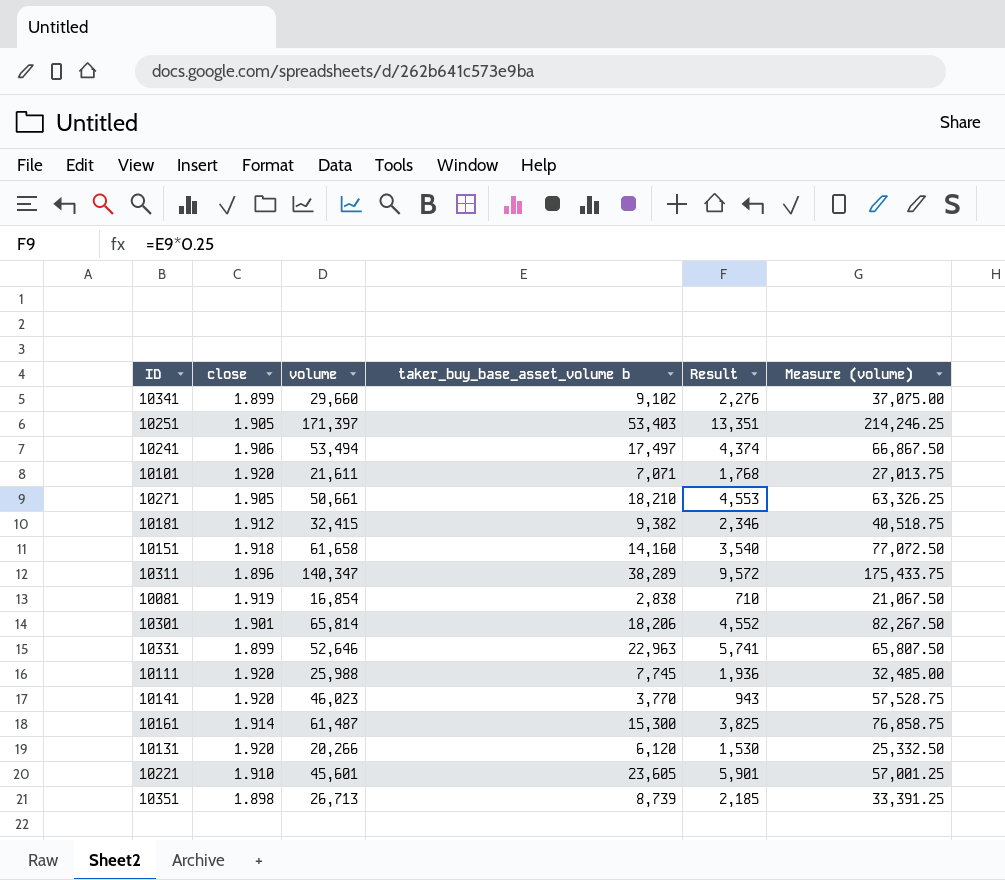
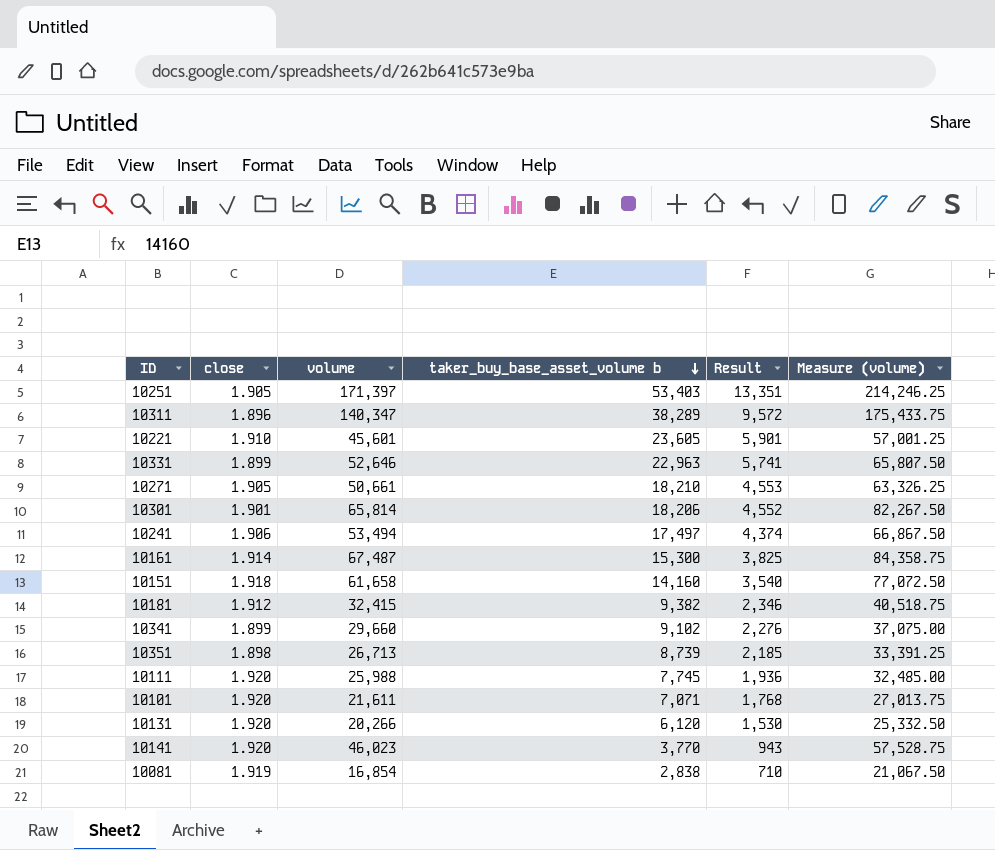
row order: none -> taker_buy_base_asset_volume b descending
10161 | volume: 61,487 -> 67,487
10161 | Measure (volume): 76,858.75 -> 84,358.75

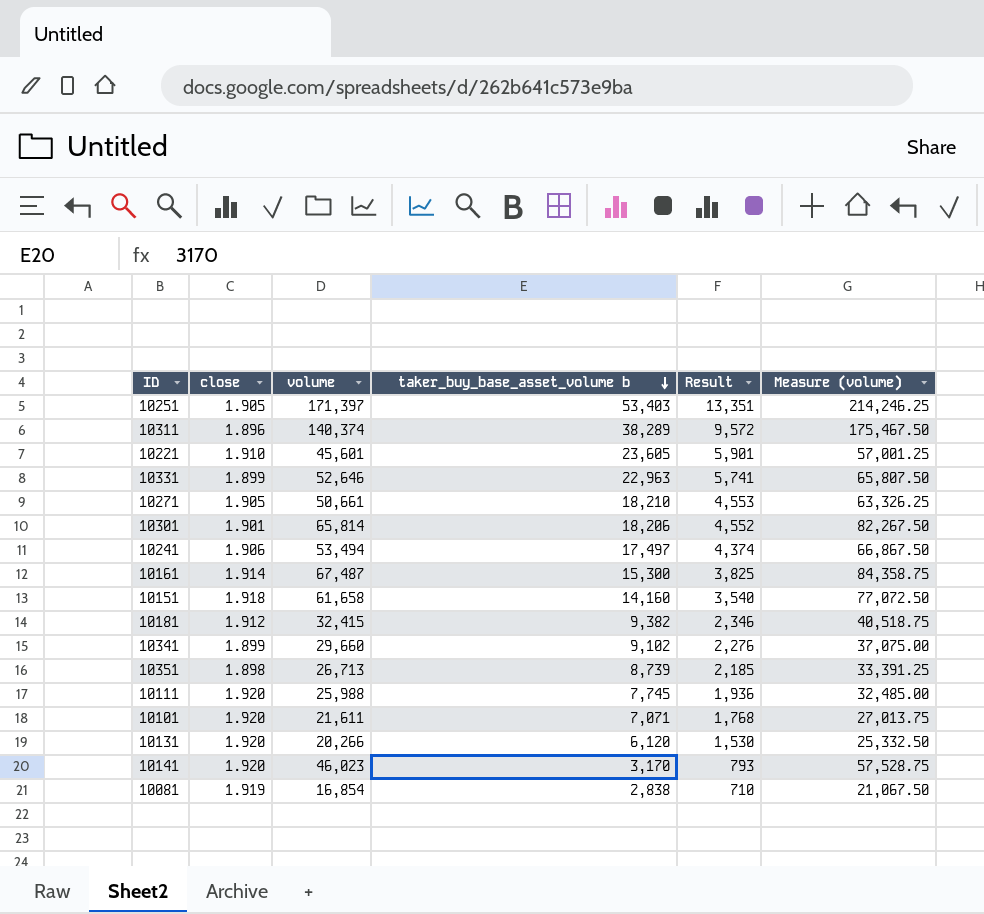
10311 | volume: 140,347 -> 140,374
10311 | Measure (volume): 175,433.75 -> 175,467.50
10141 | taker_buy_base_asset_volume b: 3,770 -> 3,170
10141 | Result: 943 -> 793

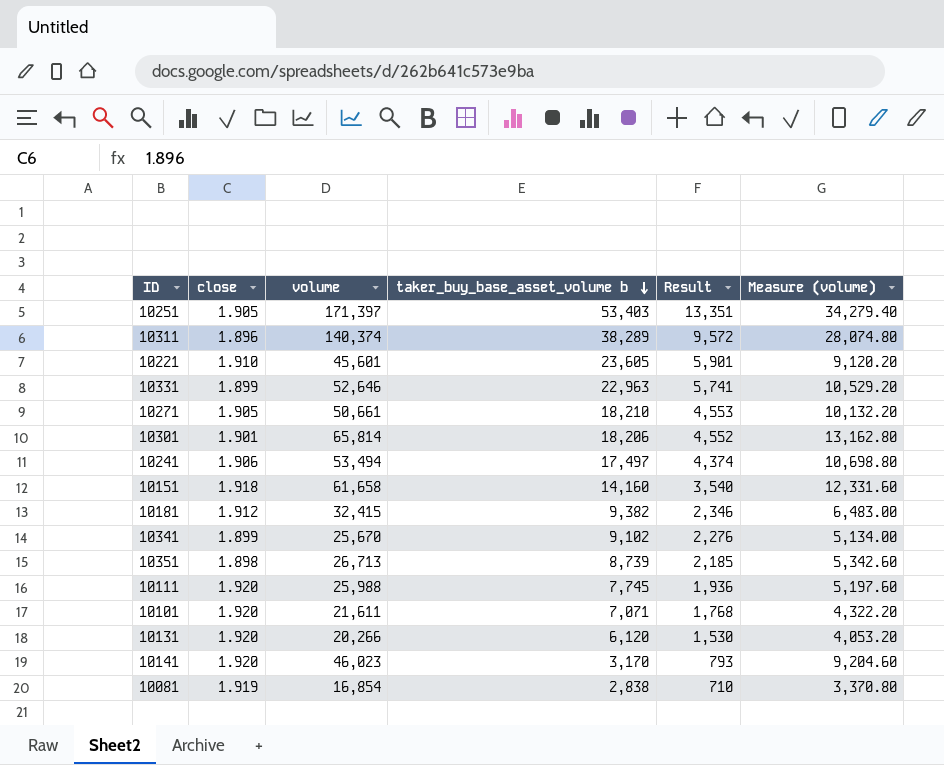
column Measure (volume) | formula: [volume] * 1.25 -> [volume] * 0.2
row 10161: 1.914 | 67,487 | 15,300 | 3,825 | 84,358.75 -> none
10341 | volume: 29,660 -> 25,670

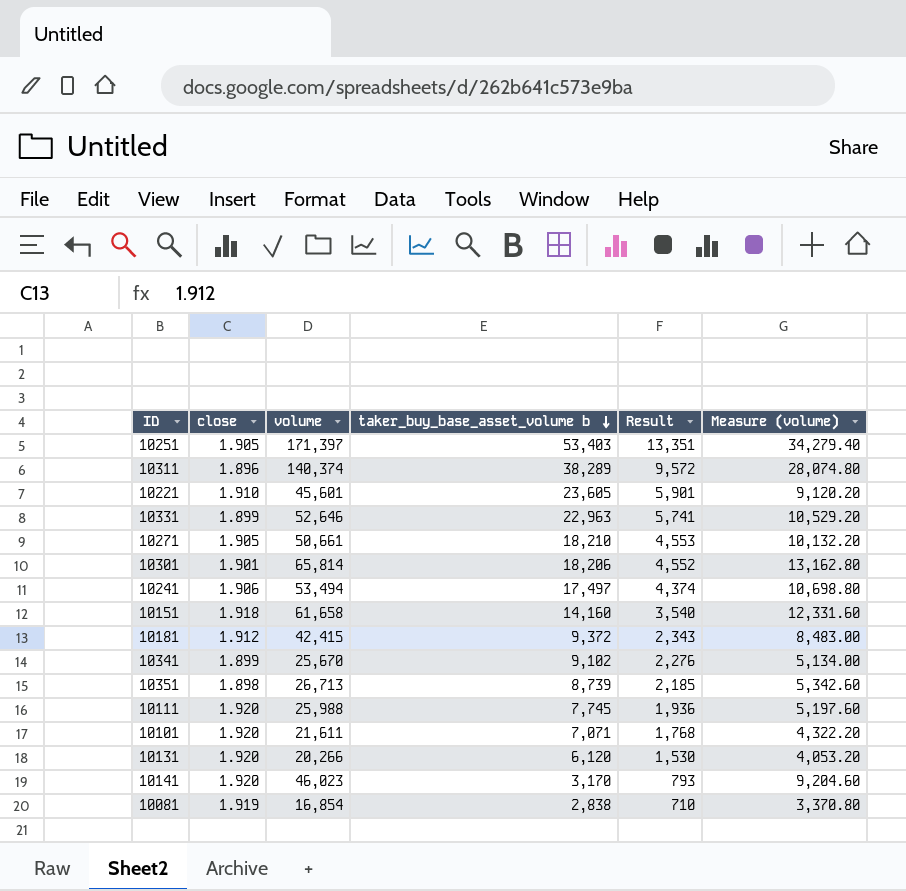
10181 | volume: 32,415 -> 42,415
10181 | taker_buy_base_asset_volume b: 9,382 -> 9,372
10181 | Result: 2,346 -> 2,343
10181 | Measure (volume): 6,483.00 -> 8,483.00

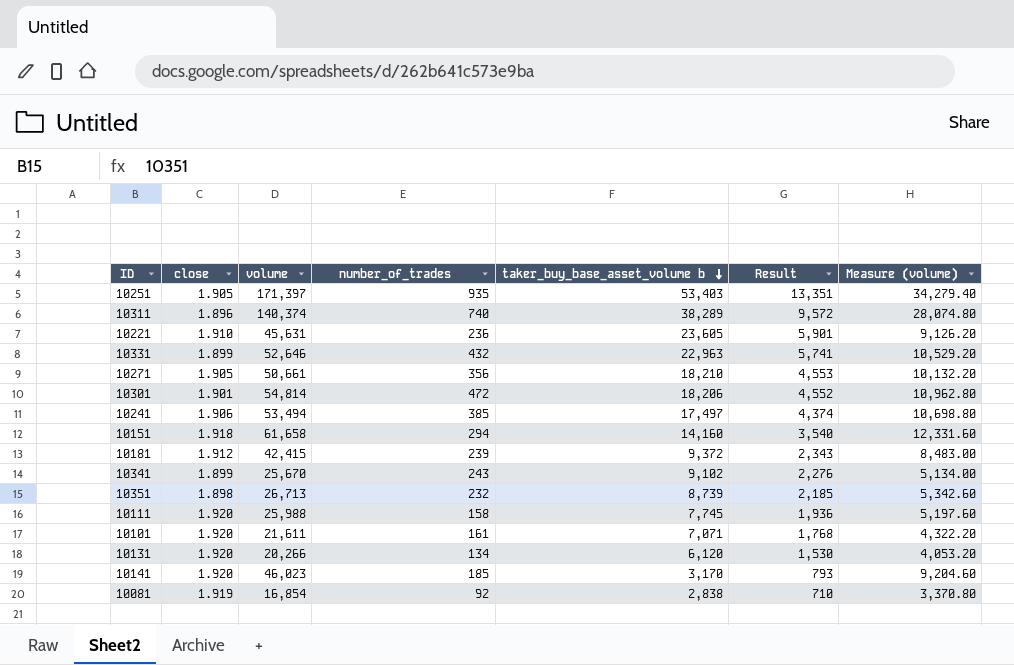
column number_of_trades | position: none -> 4
10221 | volume: 45,601 -> 45,631
10221 | Measure (volume): 9,120.20 -> 9,126.20
10301 | volume: 65,814 -> 54,814
10301 | Measure (volume): 13,162.80 -> 10,962.80

